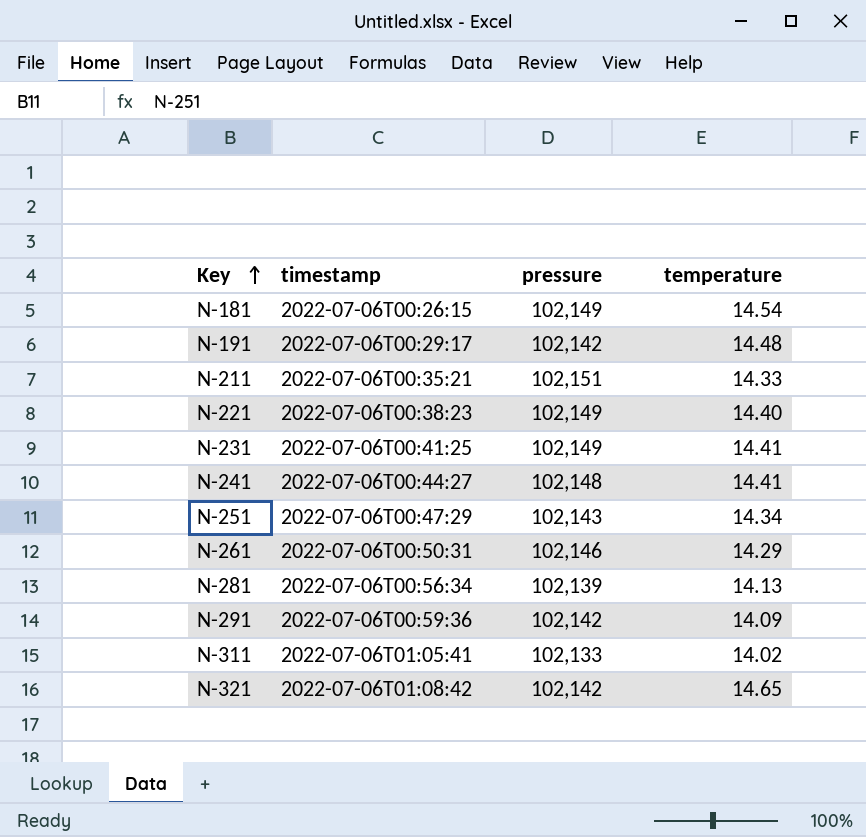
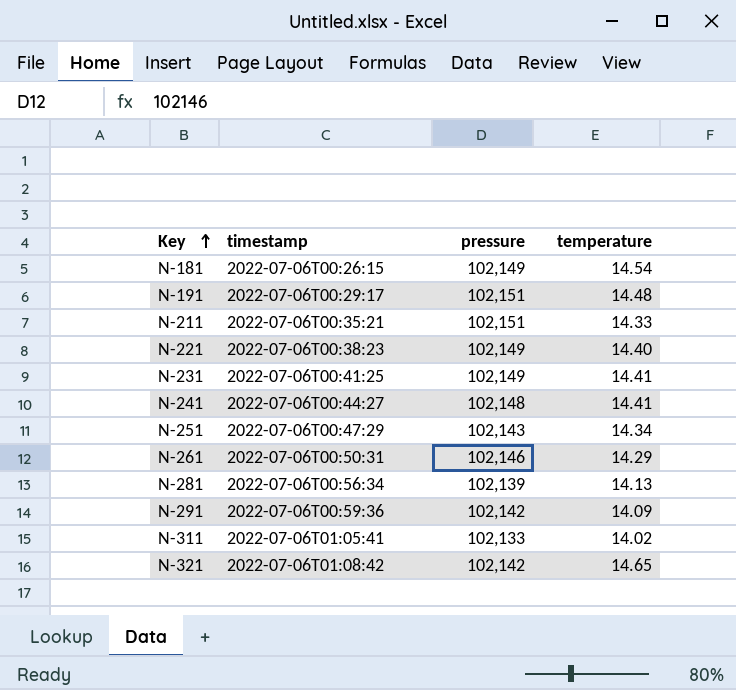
N-191 | pressure: 102,142 -> 102,151

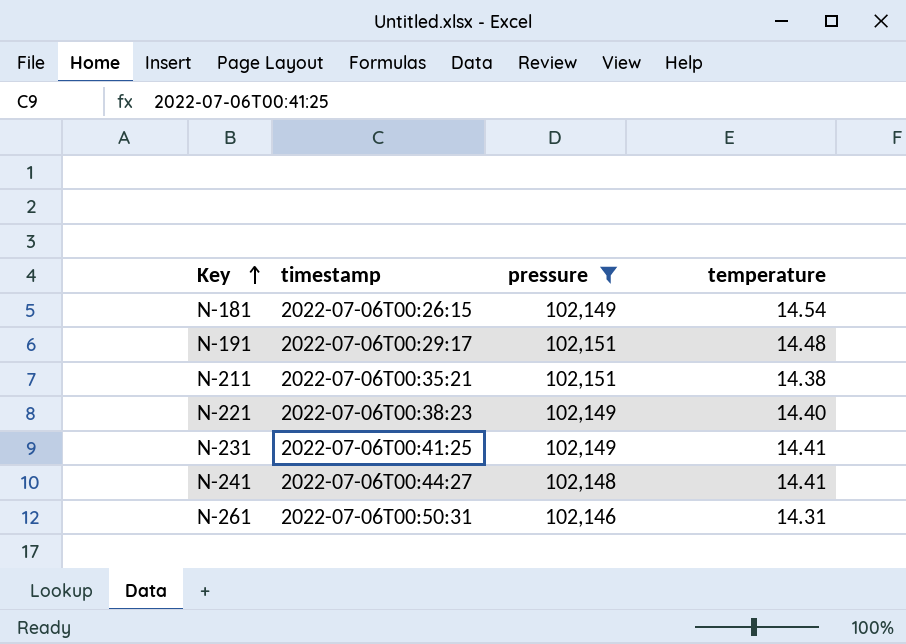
filter: none -> pressure >= 102,146
N-211 | temperature: 14.33 -> 14.38
N-261 | temperature: 14.29 -> 14.31

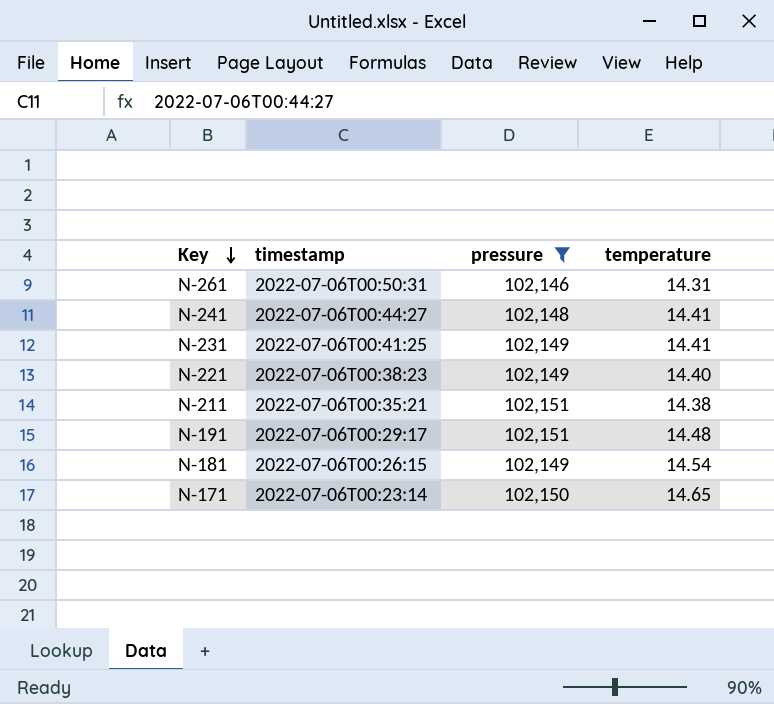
row order: Key ascending -> Key descending
row N-171: none -> 2022-07-06T00:23:14 | 102,150 | 14.65

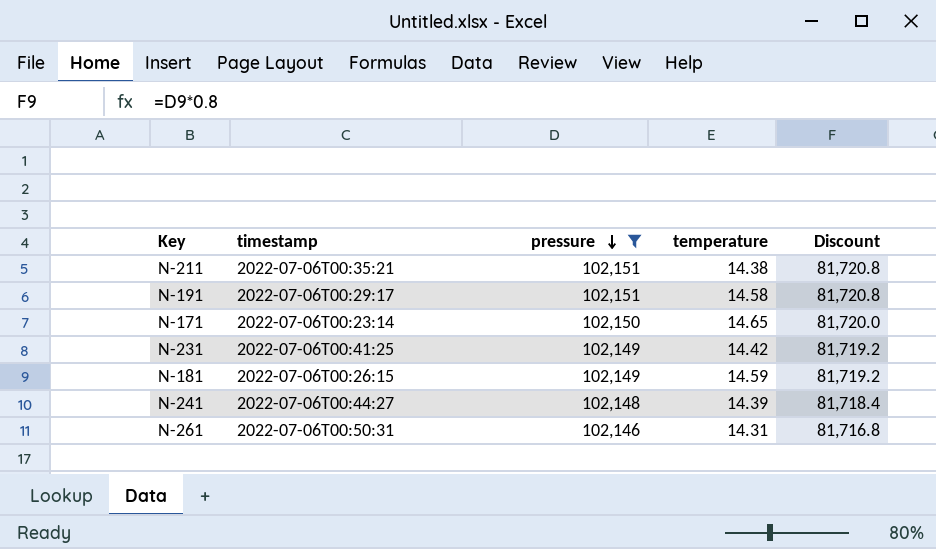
row order: Key descending -> pressure descending
column Discount | formula: none -> [pressure] * 0.8
row N-221: 2022-07-06T00:38:23 | 102,149 | 14.40 -> none
N-191 | temperature: 14.48 -> 14.58
N-231 | temperature: 14.41 -> 14.42
N-181 | temperature: 14.54 -> 14.59
N-241 | temperature: 14.41 -> 14.39

